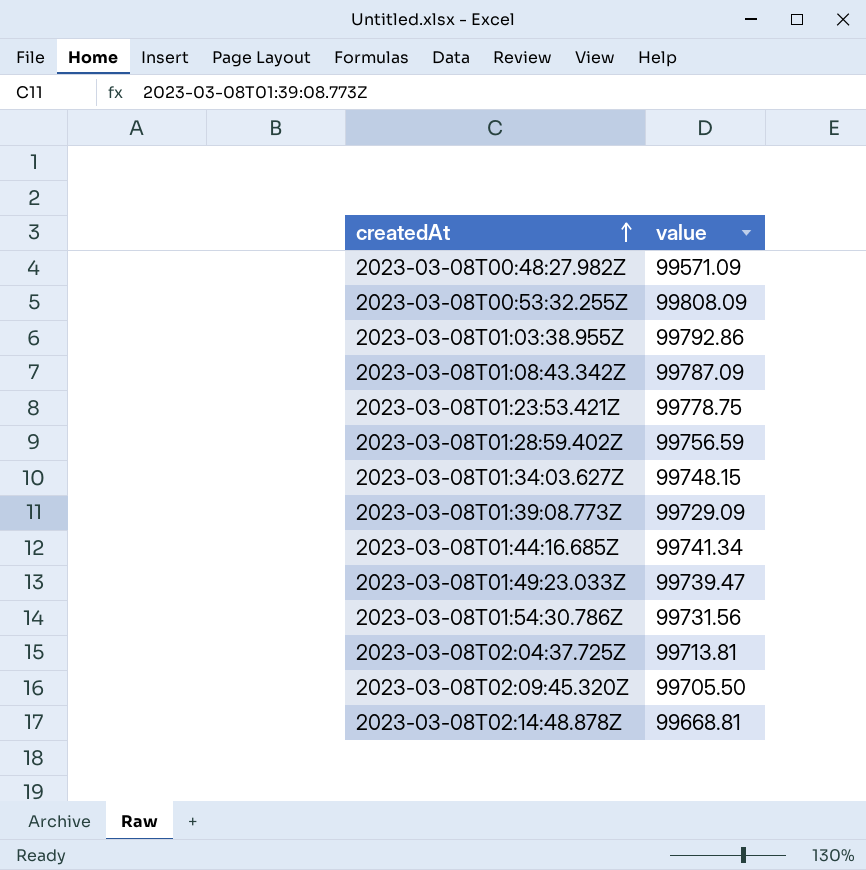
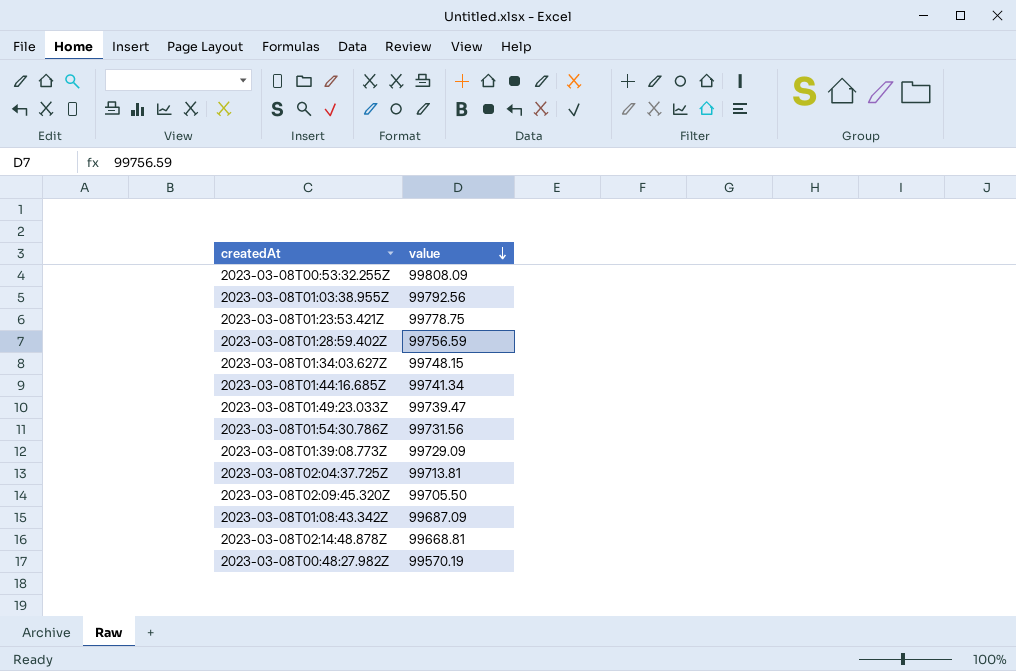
row order: createdAt ascending -> value descending
2023-03-08T01:03:38.955Z | value: 99792.86 -> 99792.56
2023-03-08T01:08:43.342Z | value: 99787.09 -> 99687.09
2023-03-08T00:48:27.982Z | value: 99571.09 -> 99570.19

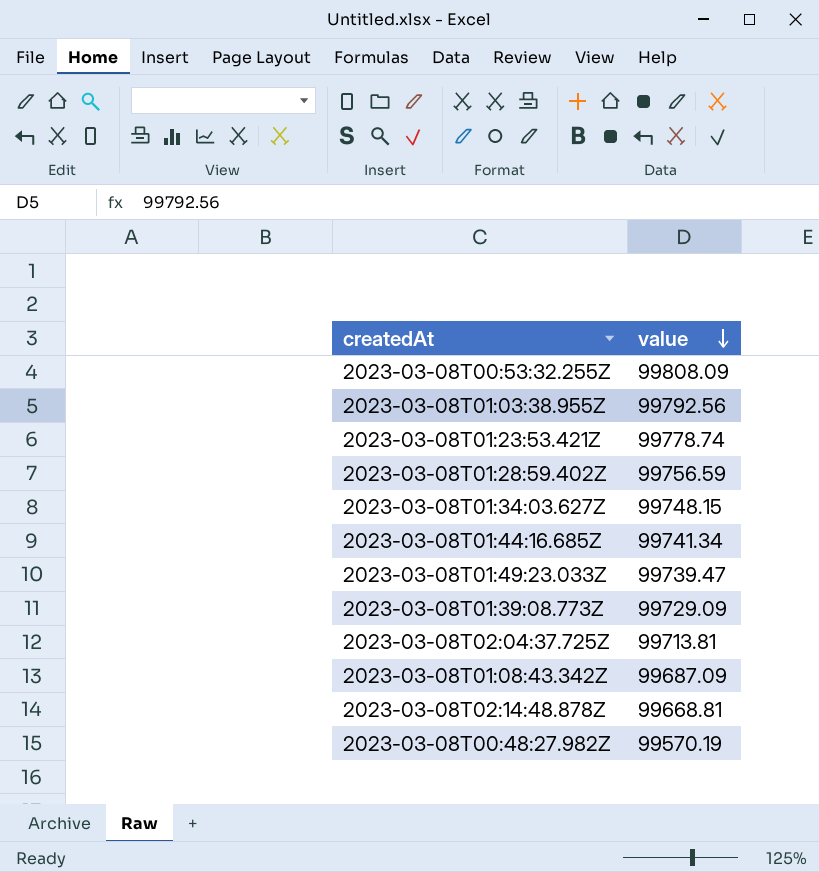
row 2023-03-08T01:54:30.786Z: 99731.56 -> none
row 2023-03-08T02:09:45.320Z: 99705.50 -> none
2023-03-08T01:23:53.421Z | value: 99778.75 -> 99778.74

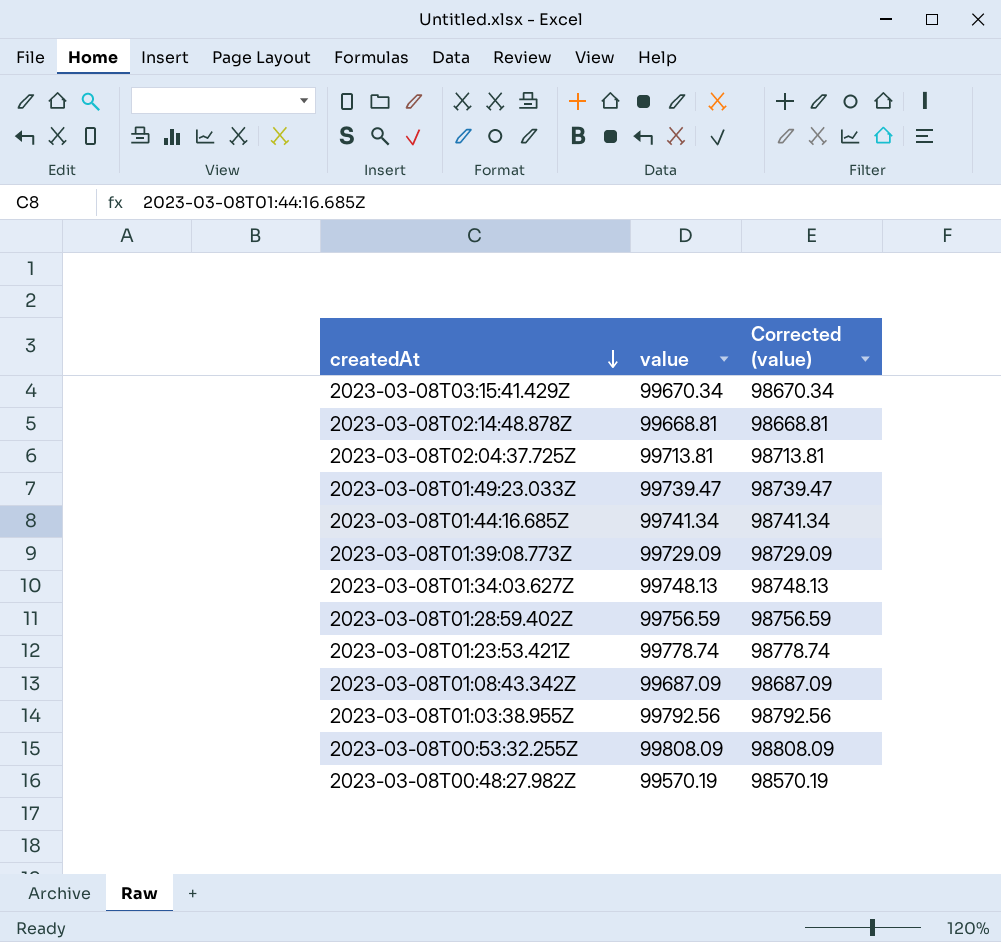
row order: value descending -> createdAt descending
column Corrected (value) | formula: none -> [value] - 1000
row 2023-03-08T03:15:41.429Z: none -> 99670.34 | 98670.34
2023-03-08T01:34:03.627Z | value: 99748.15 -> 99748.13

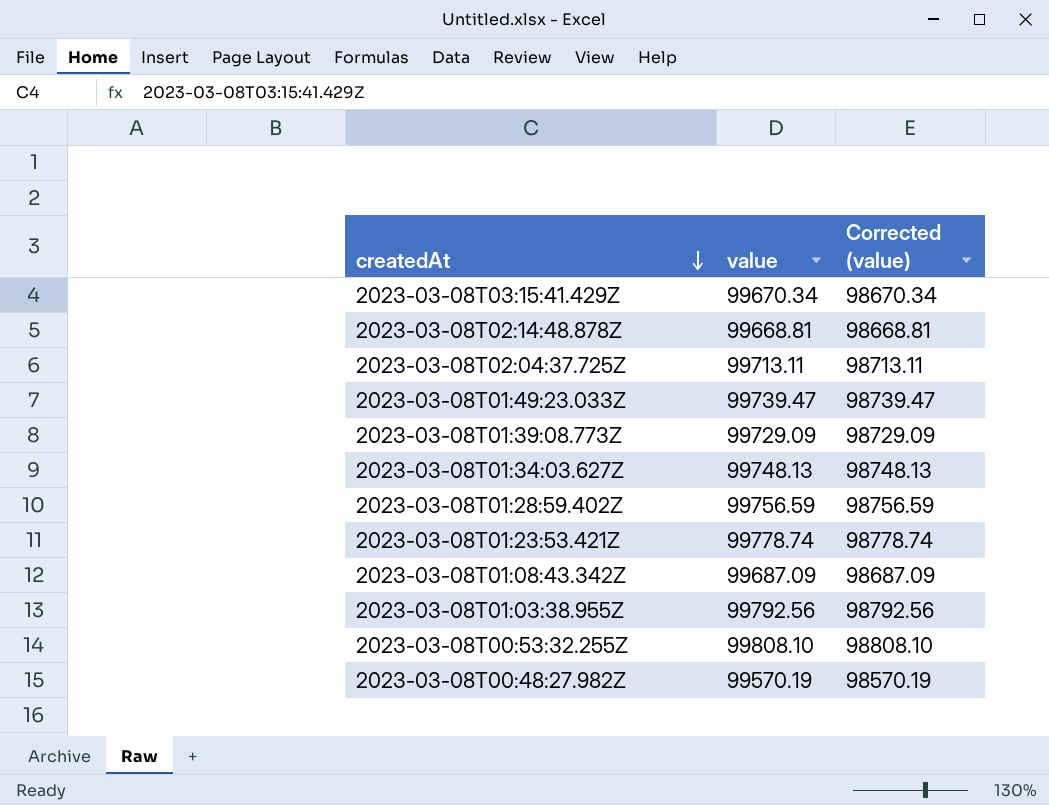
row 2023-03-08T01:44:16.685Z: 99741.34 | 98741.34 -> none
2023-03-08T02:04:37.725Z | value: 99713.81 -> 99713.11
2023-03-08T02:04:37.725Z | Corrected (value): 98713.81 -> 98713.11
2023-03-08T00:53:32.255Z | value: 99808.09 -> 99808.10
2023-03-08T00:53:32.255Z | Corrected (value): 98808.09 -> 98808.10

